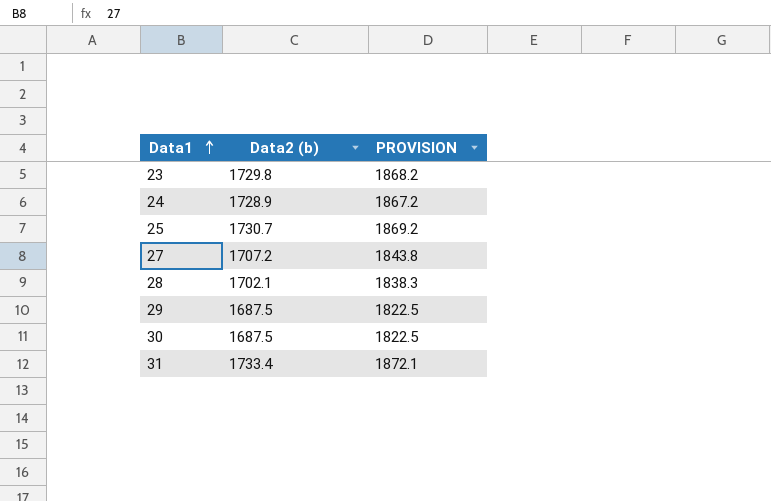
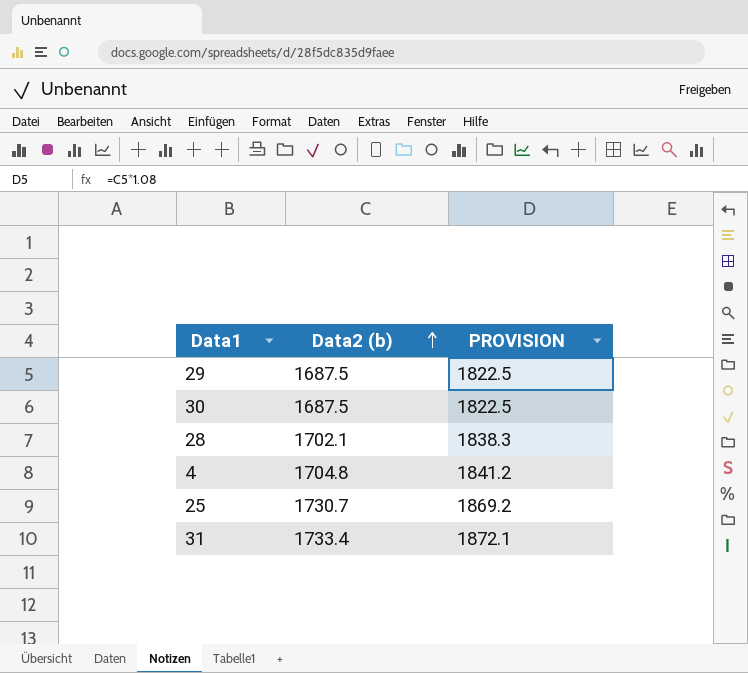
row order: Data1 ascending -> Data2 (b) ascending
row 23: 1729.8 | 1868.2 -> none
row 24: 1728.9 | 1867.2 -> none
row 27: 1707.2 | 1843.8 -> none
row 4: none -> 1704.8 | 1841.2

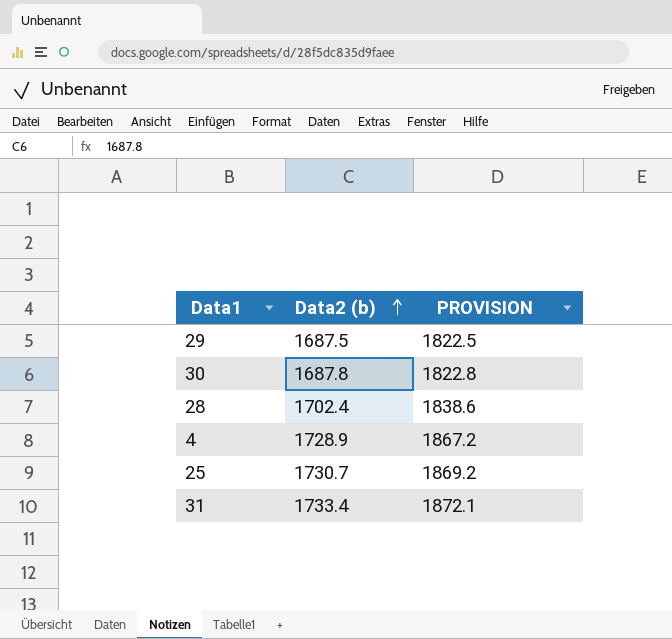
30 | Data2 (b): 1687.5 -> 1687.8
30 | PROVISION: 1822.5 -> 1822.8
28 | Data2 (b): 1702.1 -> 1702.4
28 | PROVISION: 1838.3 -> 1838.6
4 | Data2 (b): 1704.8 -> 1728.9
4 | PROVISION: 1841.2 -> 1867.2

